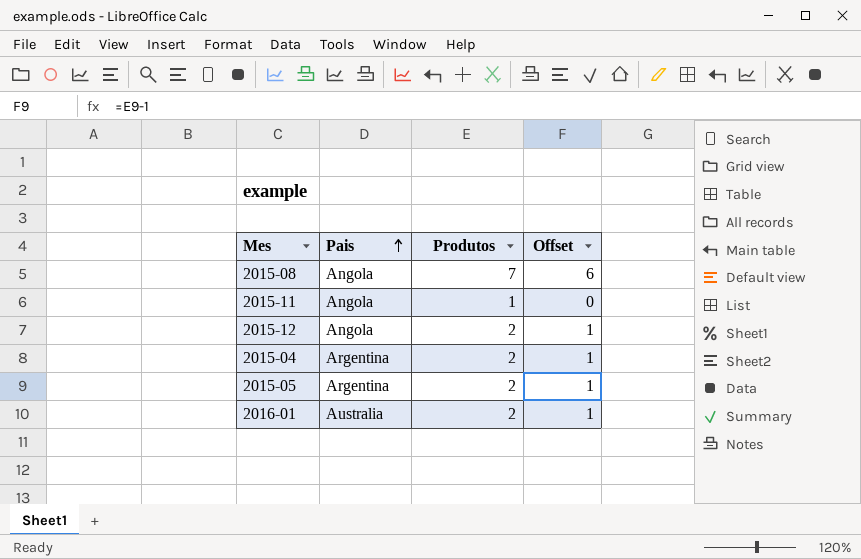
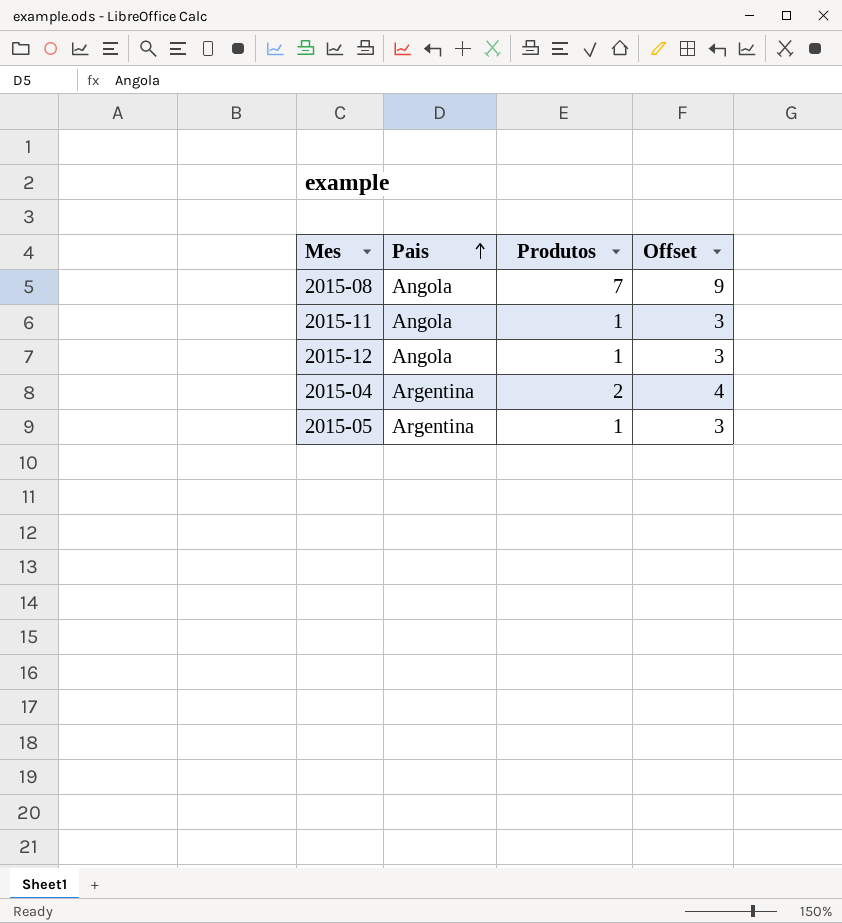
column Offset | formula: [Produtos] - 1 -> [Produtos] + 2
row 2016-01: Australia | 2 | 1 -> none
2015-12 | Produtos: 2 -> 1
2015-05 | Produtos: 2 -> 1

